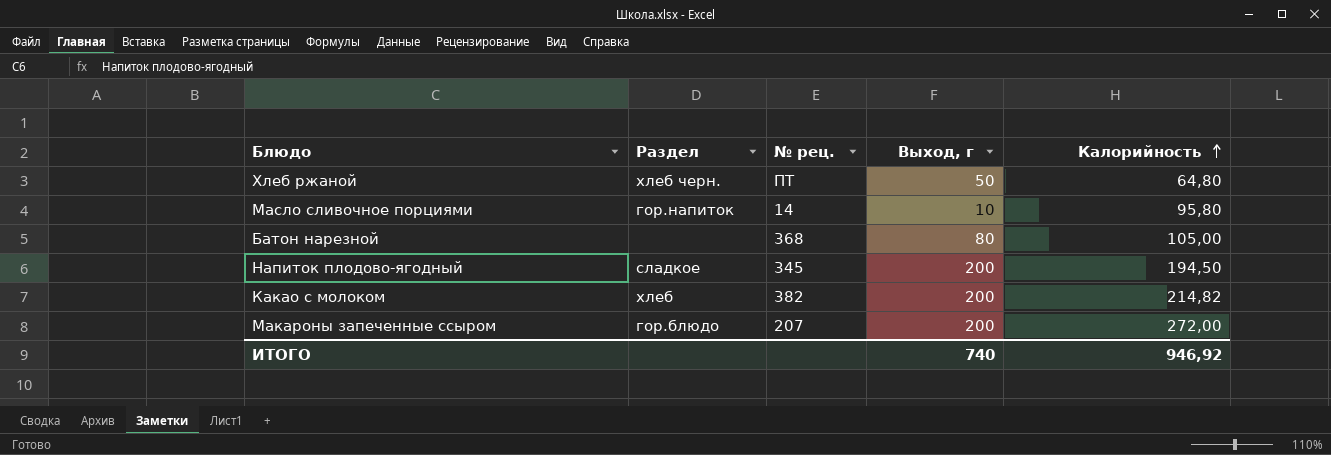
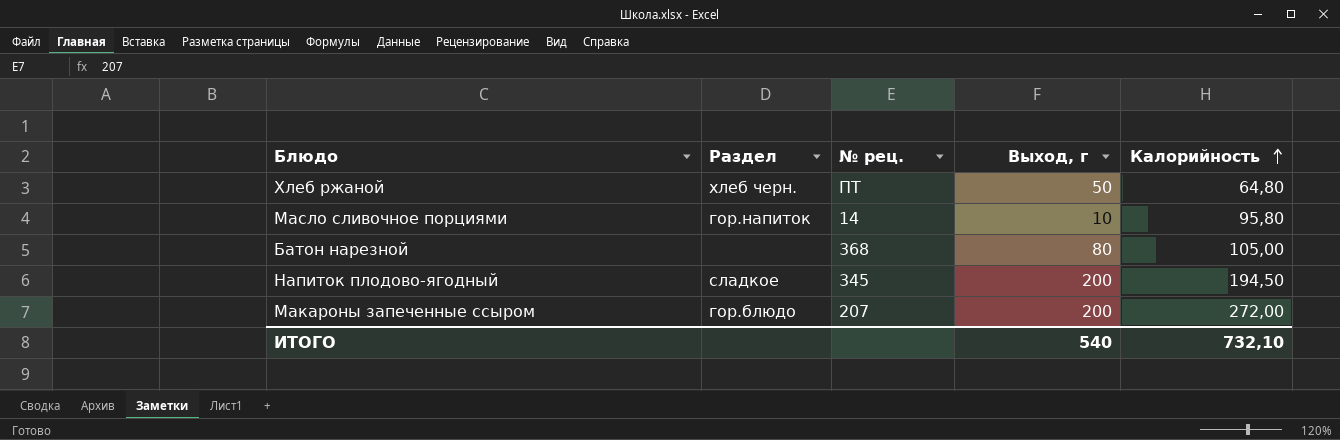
row Какао с молоком: хлеб | 382 | 200 | 214,82 -> none
ИТОГО | Выход, г: 740 -> 540
ИТОГО | Калорийность: 946,92 -> 732,10

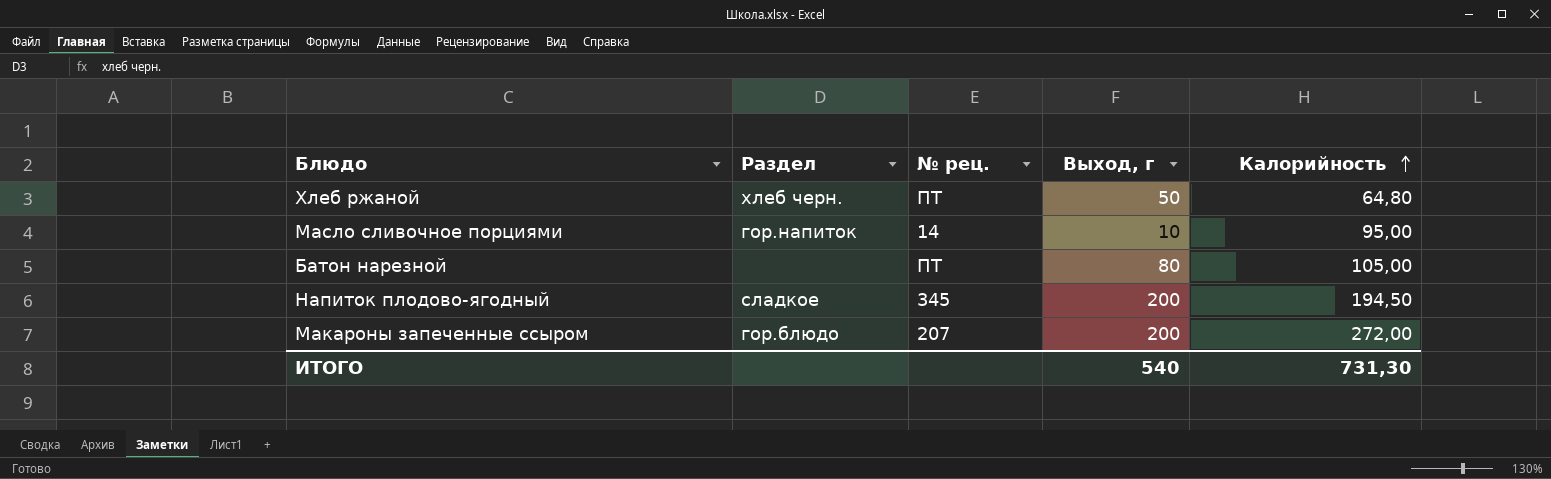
Масло сливочное порциями | Калорийность: 95,80 -> 95,00
Батон нарезной | № рец.: 368 -> ПТ
ИТОГО | Калорийность: 732,10 -> 731,30

